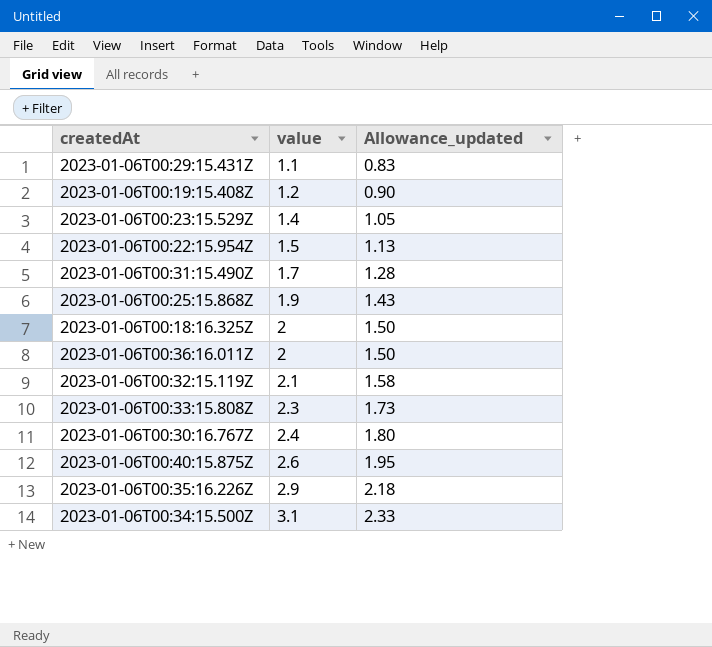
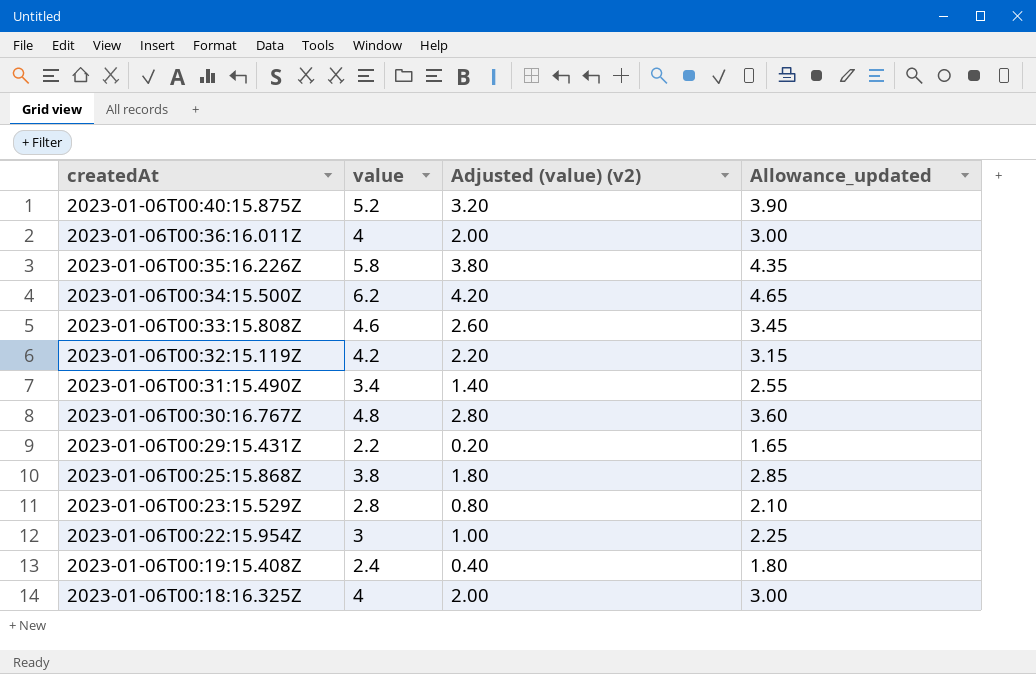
row order: value ascending -> createdAt descending
column Adjusted (value) (v2) | formula: none -> [value] - 2
2023-01-06T00:40:15.875Z | value: 2.6 -> 5.2
2023-01-06T00:40:15.875Z | Allowance_updated: 1.95 -> 3.90
2023-01-06T00:36:16.011Z | value: 2 -> 4
2023-01-06T00:36:16.011Z | Allowance_updated: 1.50 -> 3.00
2023-01-06T00:35:16.226Z | value: 2.9 -> 5.8
2023-01-06T00:35:16.226Z | Allowance_updated: 2.18 -> 4.35
2023-01-06T00:34:15.500Z | value: 3.1 -> 6.2
2023-01-06T00:34:15.500Z | Allowance_updated: 2.33 -> 4.65
2023-01-06T00:33:15.808Z | value: 2.3 -> 4.6
2023-01-06T00:33:15.808Z | Allowance_updated: 1.73 -> 3.45
2023-01-06T00:32:15.119Z | value: 2.1 -> 4.2
2023-01-06T00:32:15.119Z | Allowance_updated: 1.58 -> 3.15
2023-01-06T00:31:15.490Z | value: 1.7 -> 3.4
2023-01-06T00:31:15.490Z | Allowance_updated: 1.28 -> 2.55
2023-01-06T00:30:16.767Z | value: 2.4 -> 4.8
2023-01-06T00:30:16.767Z | Allowance_updated: 1.80 -> 3.60
2023-01-06T00:29:15.431Z | value: 1.1 -> 2.2
2023-01-06T00:29:15.431Z | Allowance_updated: 0.83 -> 1.65
2023-01-06T00:25:15.868Z | value: 1.9 -> 3.8
2023-01-06T00:25:15.868Z | Allowance_updated: 1.43 -> 2.85
2023-01-06T00:23:15.529Z | value: 1.4 -> 2.8
2023-01-06T00:23:15.529Z | Allowance_updated: 1.05 -> 2.10
2023-01-06T00:22:15.954Z | value: 1.5 -> 3
2023-01-06T00:22:15.954Z | Allowance_updated: 1.13 -> 2.25
2023-01-06T00:19:15.408Z | value: 1.2 -> 2.4
2023-01-06T00:19:15.408Z | Allowance_updated: 0.90 -> 1.80
2023-01-06T00:18:16.325Z | value: 2 -> 4
2023-01-06T00:18:16.325Z | Allowance_updated: 1.50 -> 3.00

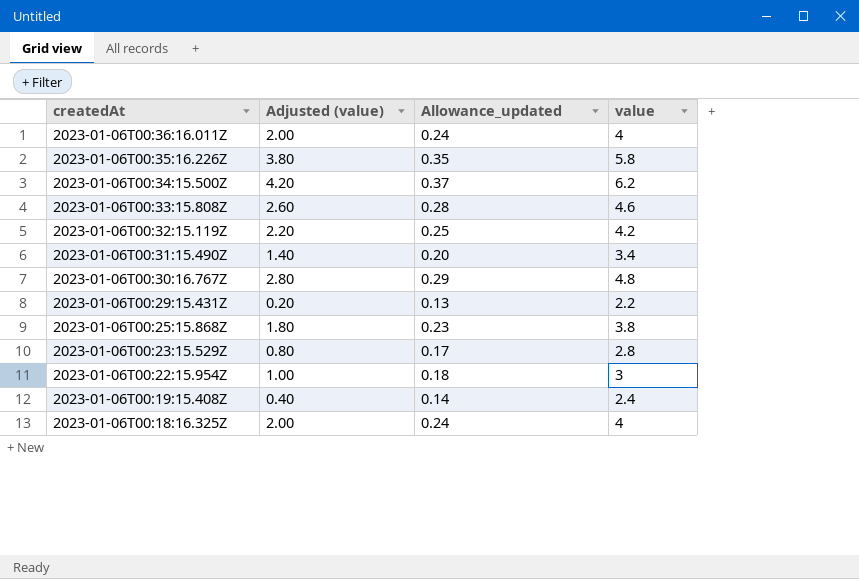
column name: Adjusted (value) (v2) -> Adjusted (value)
column Allowance_updated | formula: [value] * 0.75 -> [value] * 0.06
column value | position: 2 -> 4
row 2023-01-06T00:40:15.875Z: 5.2 | 3.20 | 3.90 -> none

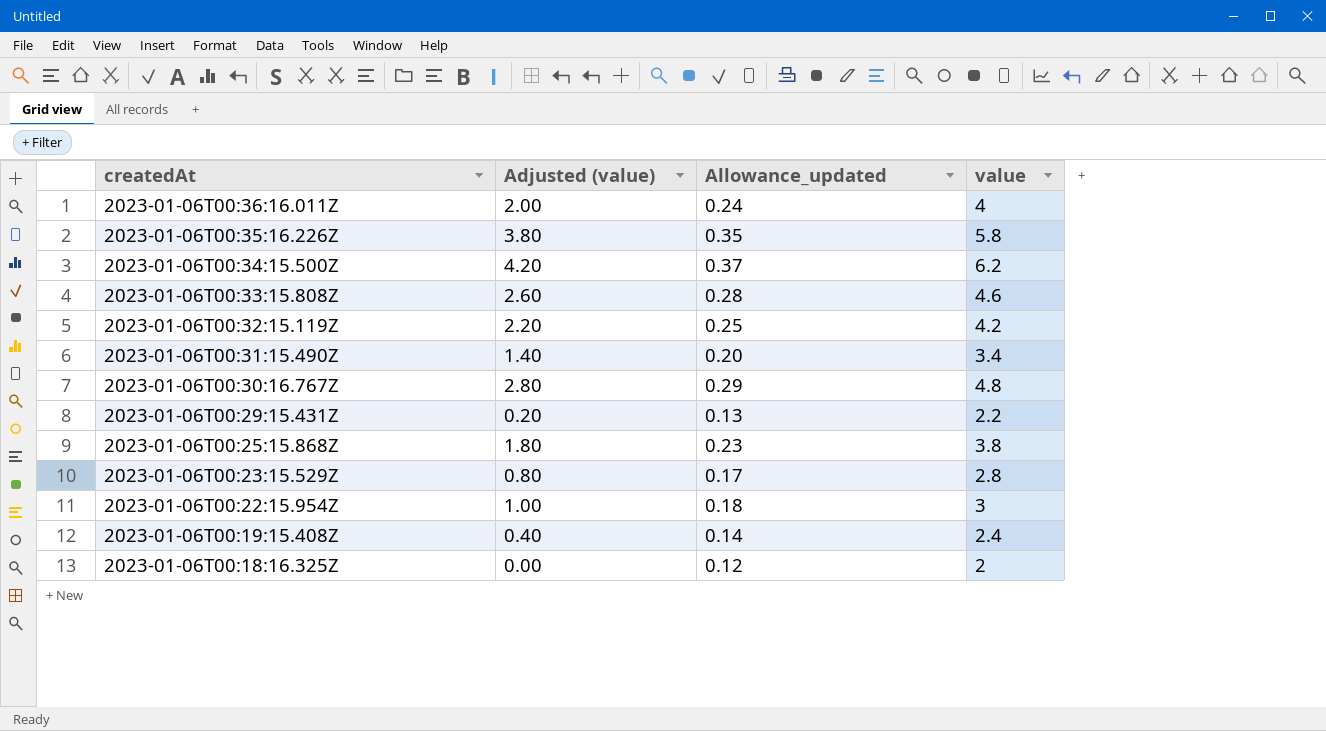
2023-01-06T00:18:16.325Z | Adjusted (value): 2.00 -> 0.00
2023-01-06T00:18:16.325Z | Allowance_updated: 0.24 -> 0.12
2023-01-06T00:18:16.325Z | value: 4 -> 2

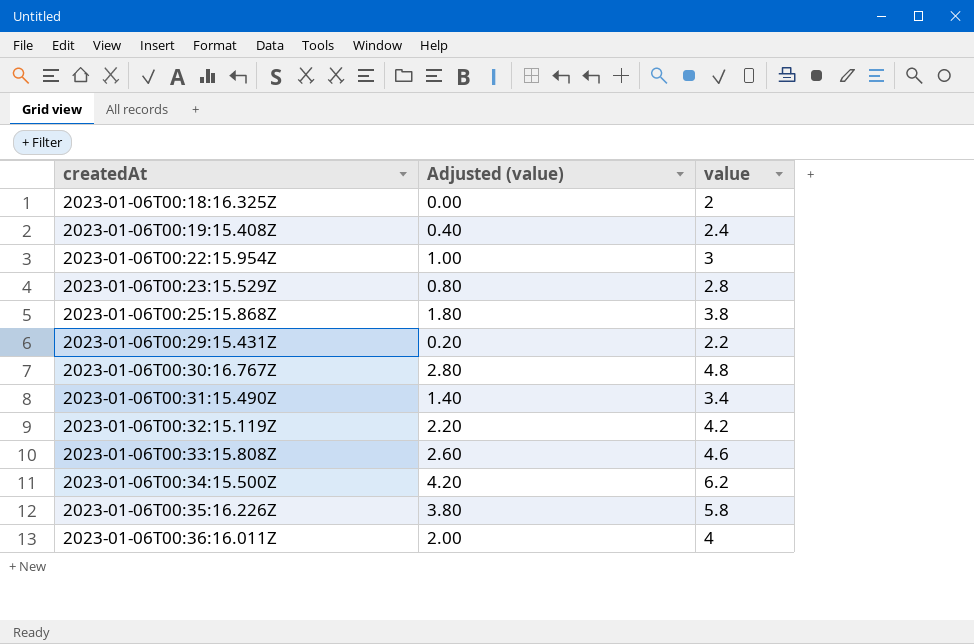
row order: createdAt descending -> createdAt ascending
column Allowance_updated | formula: [value] * 0.06 -> none

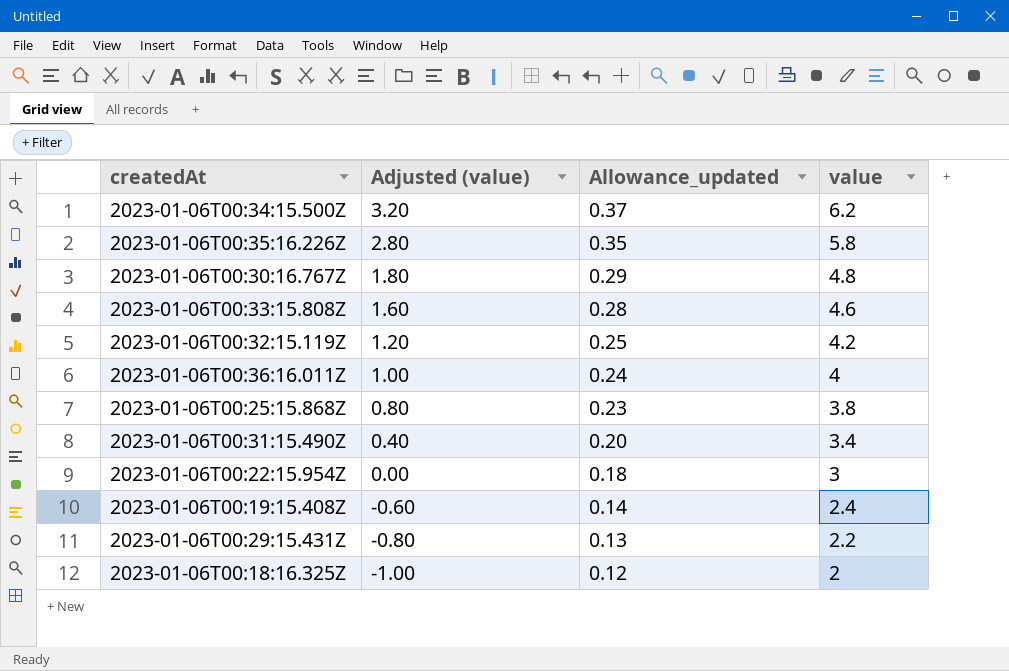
row order: createdAt ascending -> Adjusted (value) descending
column Adjusted (value) | formula: [value] - 2 -> [value] - 3
column Allowance_updated | formula: none -> [value] * 0.06
row 2023-01-06T00:23:15.529Z: 0.80 | 2.8 -> none

